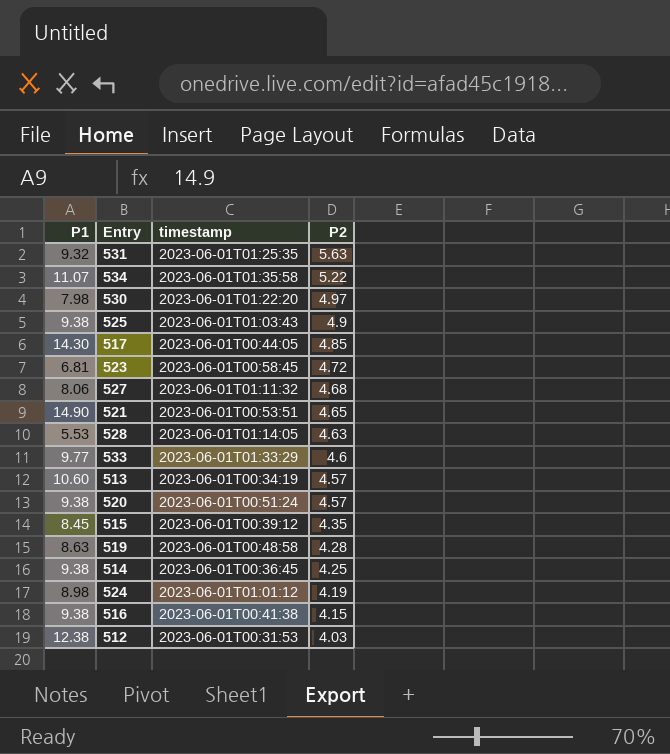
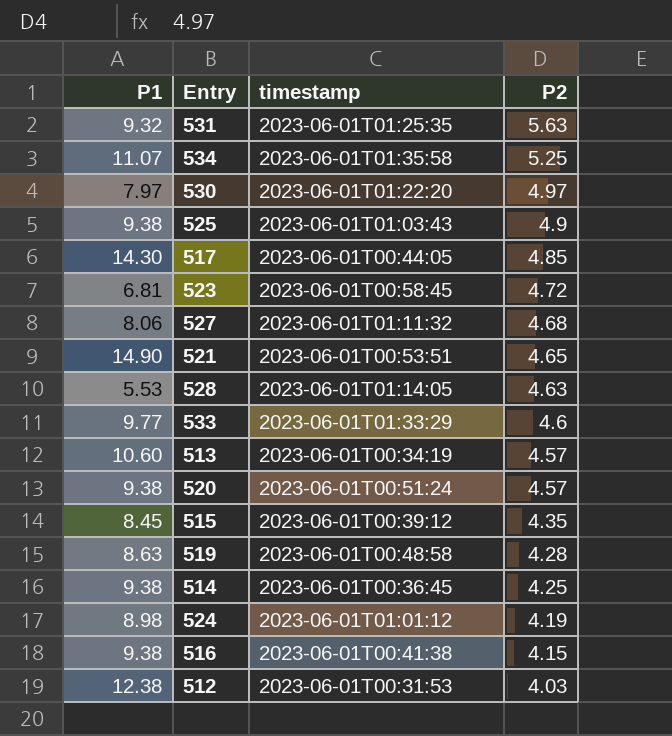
534 | P2: 5.22 -> 5.25
530 | P1: 7.98 -> 7.97

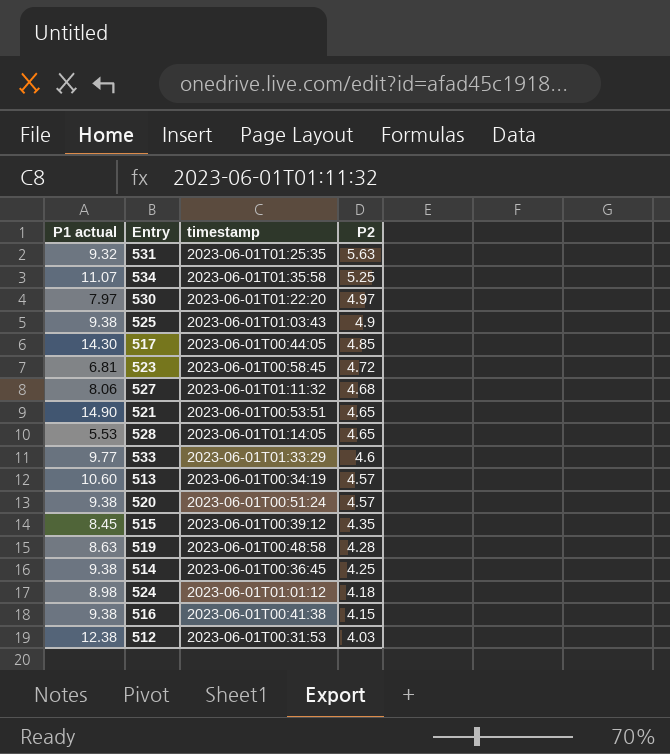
column name: P1 -> P1 actual
528 | P2: 4.63 -> 4.65
524 | P2: 4.19 -> 4.18

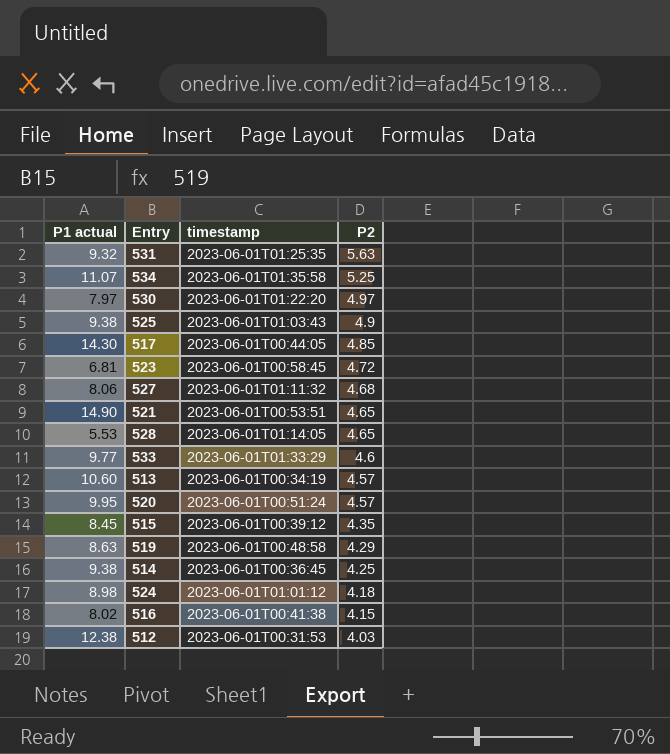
520 | P1 actual: 9.38 -> 9.95
519 | P2: 4.28 -> 4.29
516 | P1 actual: 9.38 -> 8.02

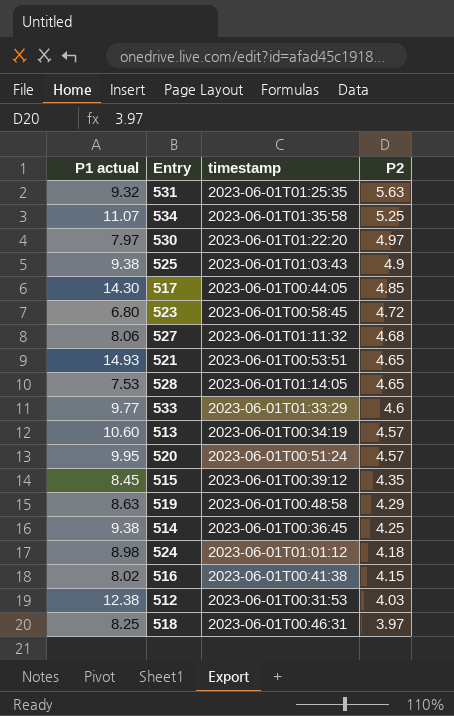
523 | P1 actual: 6.81 -> 6.80
521 | P1 actual: 14.90 -> 14.93
528 | P1 actual: 5.53 -> 7.53
row 518: none -> 8.25 | 2023-06-01T00:46:31 | 3.97

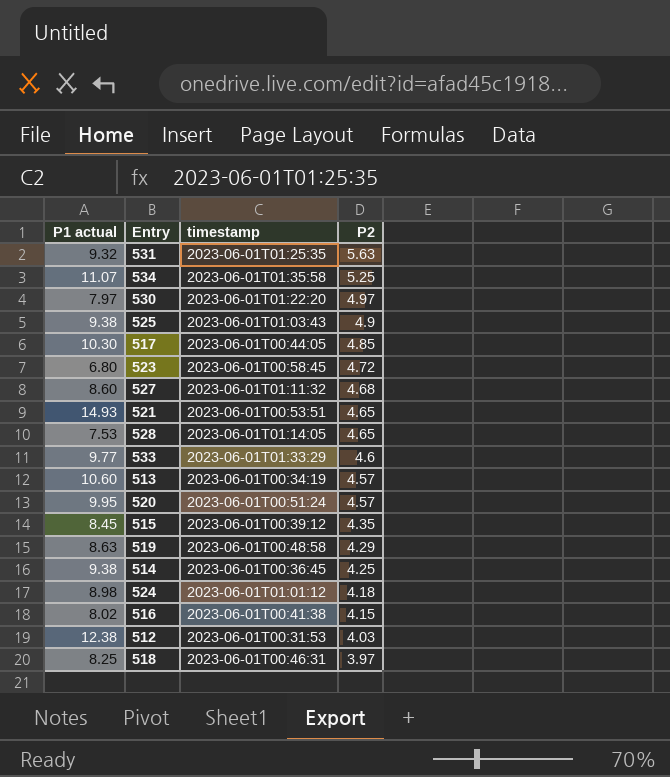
517 | P1 actual: 14.30 -> 10.30
527 | P1 actual: 8.06 -> 8.60

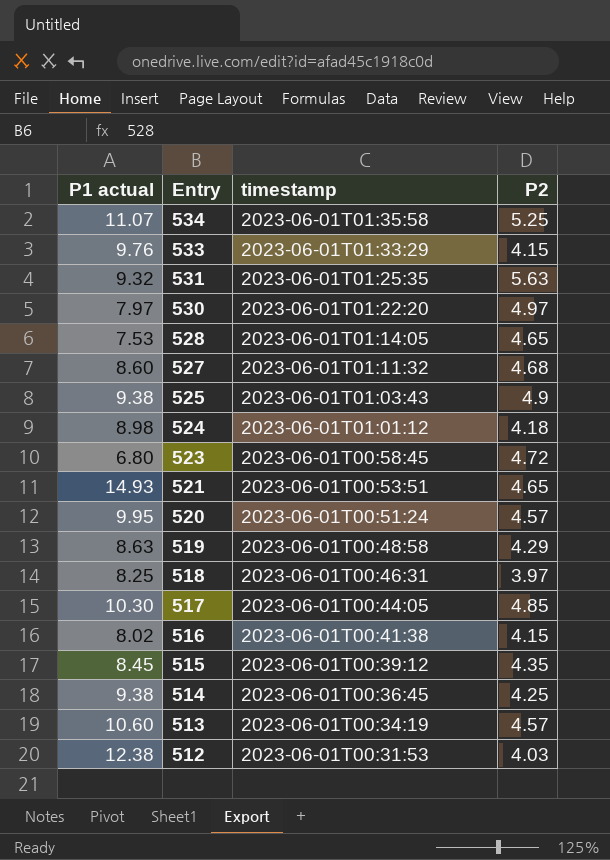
row order: P2 descending -> Entry descending
533 | P1 actual: 9.77 -> 9.76
533 | P2: 4.6 -> 4.15

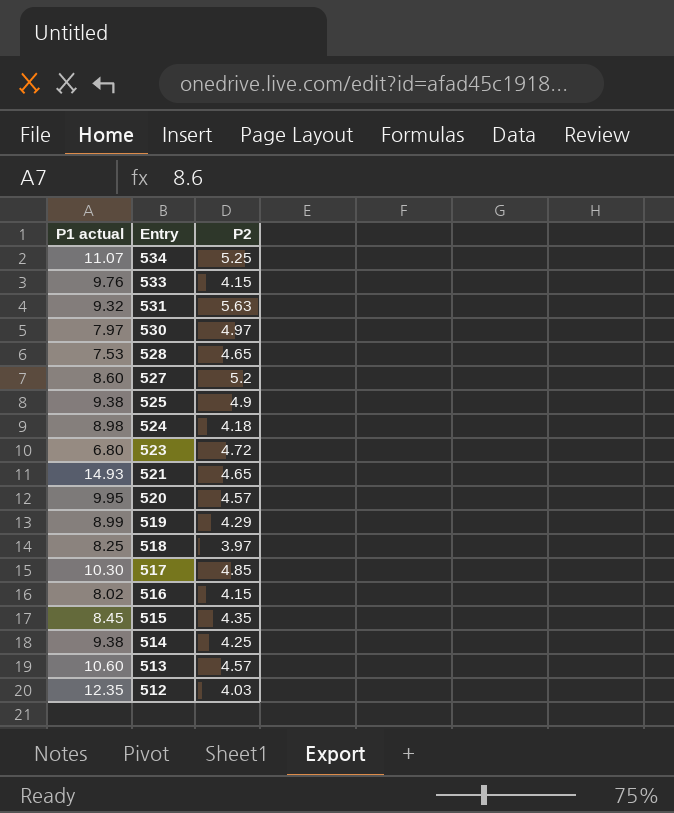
column timestamp | position: 3 -> none
527 | P2: 4.68 -> 5.2
519 | P1 actual: 8.63 -> 8.99
512 | P1 actual: 12.38 -> 12.35

